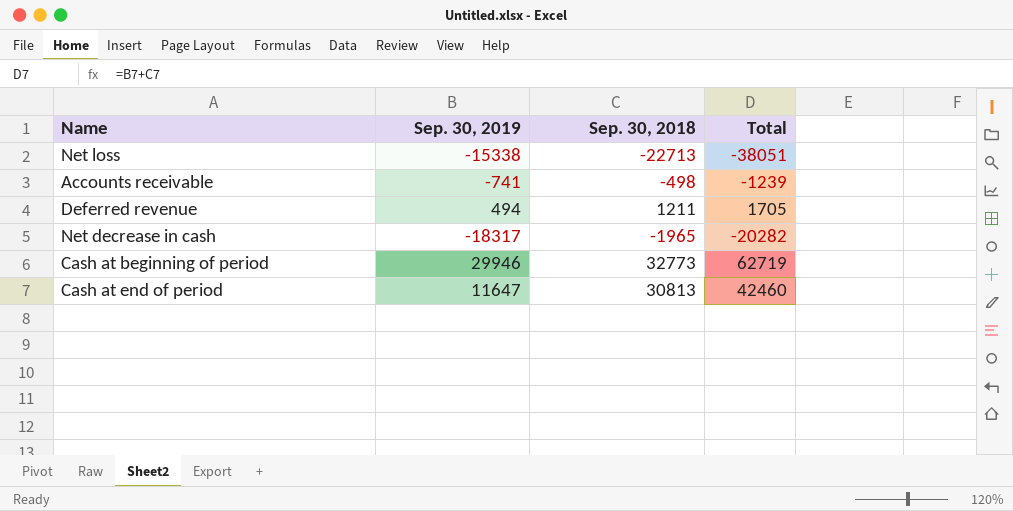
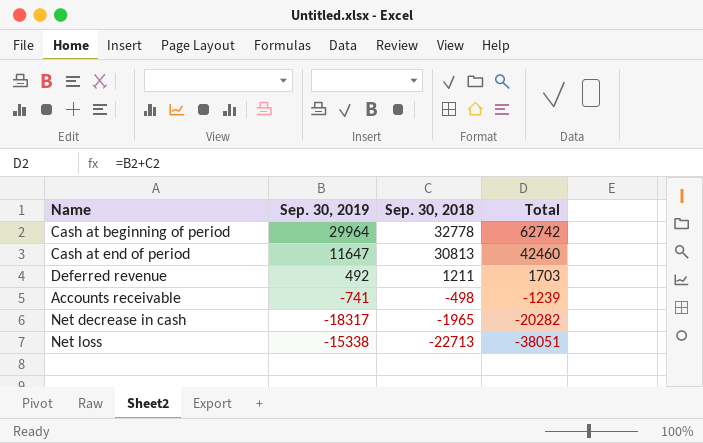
row order: none -> Sep. 30, 2018 descending
Cash at beginning of period | Sep. 30, 2019: 29946 -> 29964
Cash at beginning of period | Sep. 30, 2018: 32773 -> 32778
Cash at beginning of period | Total: 62719 -> 62742
Deferred revenue | Sep. 30, 2019: 494 -> 492
Deferred revenue | Total: 1705 -> 1703

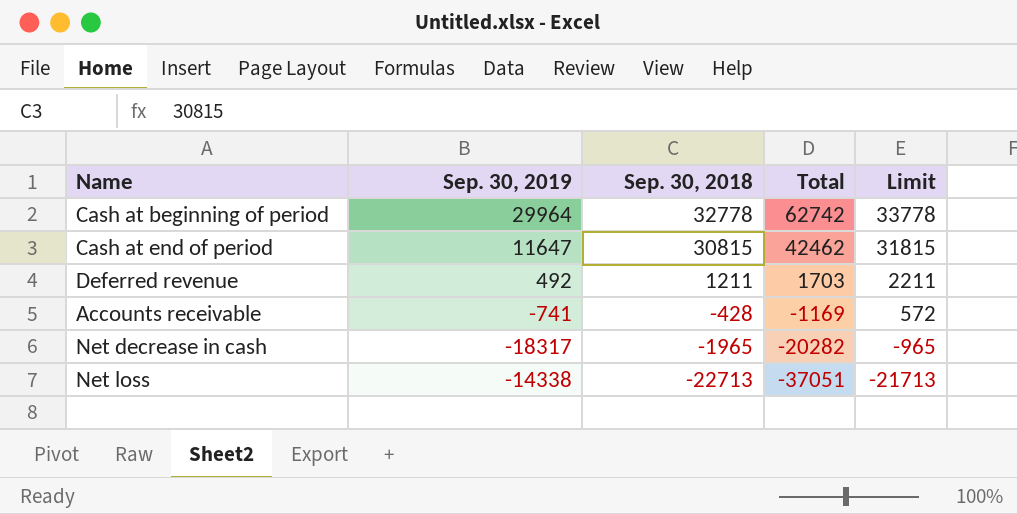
column Limit | formula: none -> [Sep. 30, 2018] + 1000
Cash at end of period | Sep. 30, 2018: 30813 -> 30815
Cash at end of period | Total: 42460 -> 42462
Accounts receivable | Sep. 30, 2018: -498 -> -428
Accounts receivable | Total: -1239 -> -1169
Net loss | Sep. 30, 2019: -15338 -> -14338
Net loss | Total: -38051 -> -37051

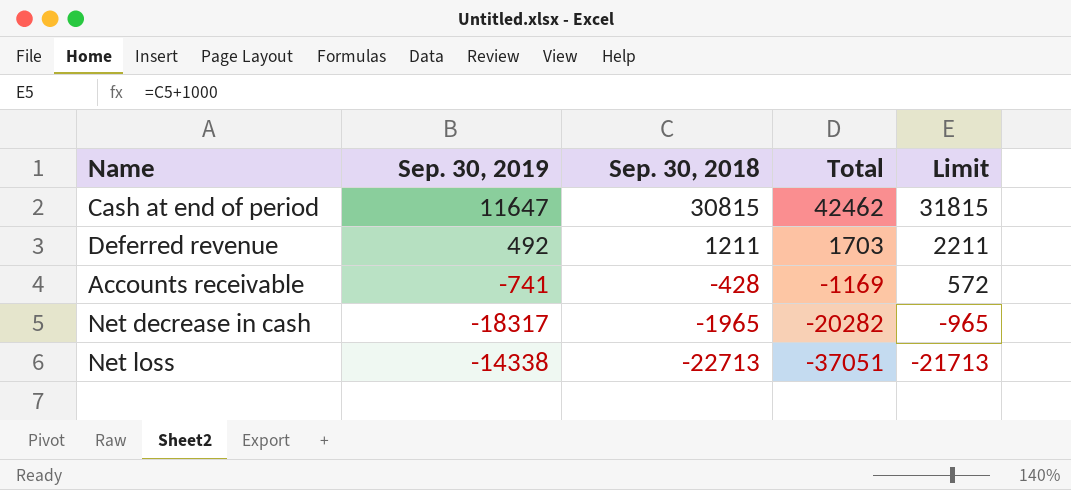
row Cash at beginning of period: 29964 | 32778 | 62742 | 33778 -> none

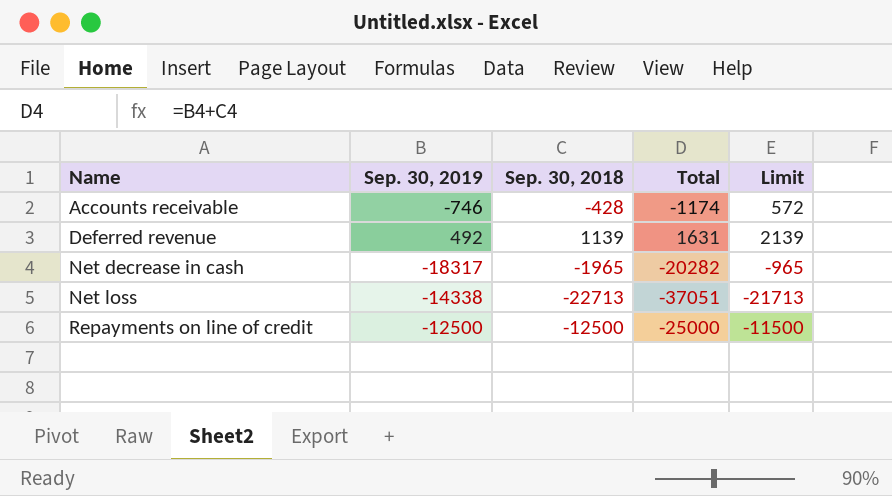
row order: Sep. 30, 2018 descending -> Name ascending
row Cash at end of period: 11647 | 30815 | 42462 | 31815 -> none
Accounts receivable | Sep. 30, 2019: -741 -> -746
Accounts receivable | Total: -1169 -> -1174
Deferred revenue | Sep. 30, 2018: 1211 -> 1139
Deferred revenue | Total: 1703 -> 1631
Deferred revenue | Limit: 2211 -> 2139
row Repayments on line of credit: none -> -12500 | -12500 | -25000 | -11500

